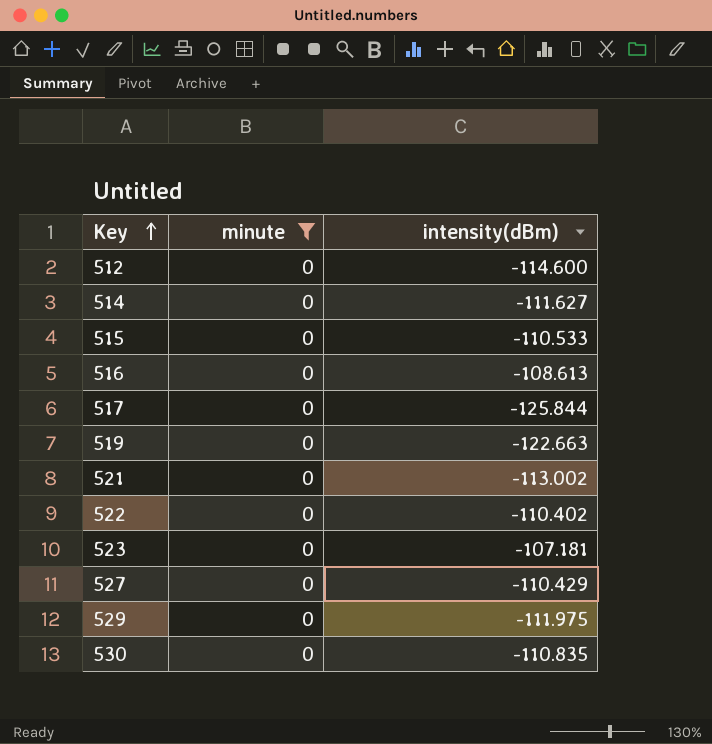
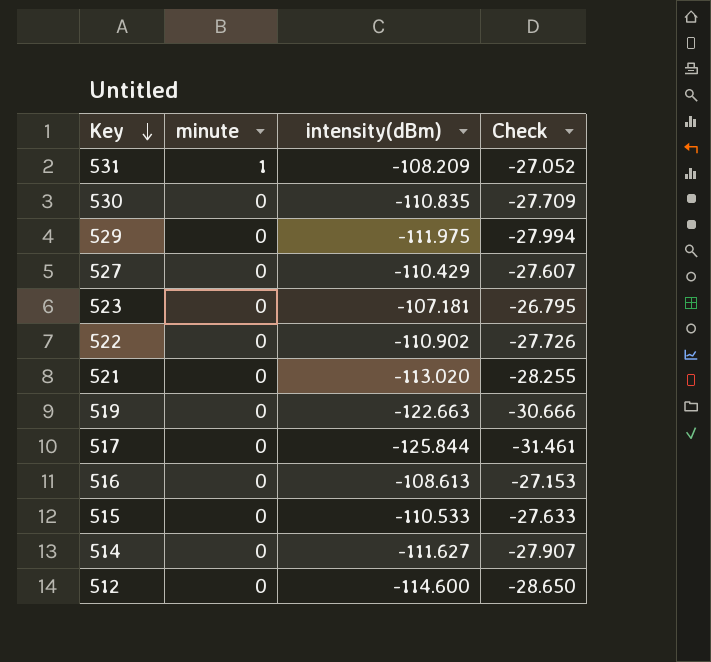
filter: minute = 0 -> none
row order: Key ascending -> Key descending
column Check | formula: none -> [intensity(dBm)] * 0.25
522 | intensity(dBm): -110.402 -> -110.902
521 | intensity(dBm): -113.002 -> -113.020

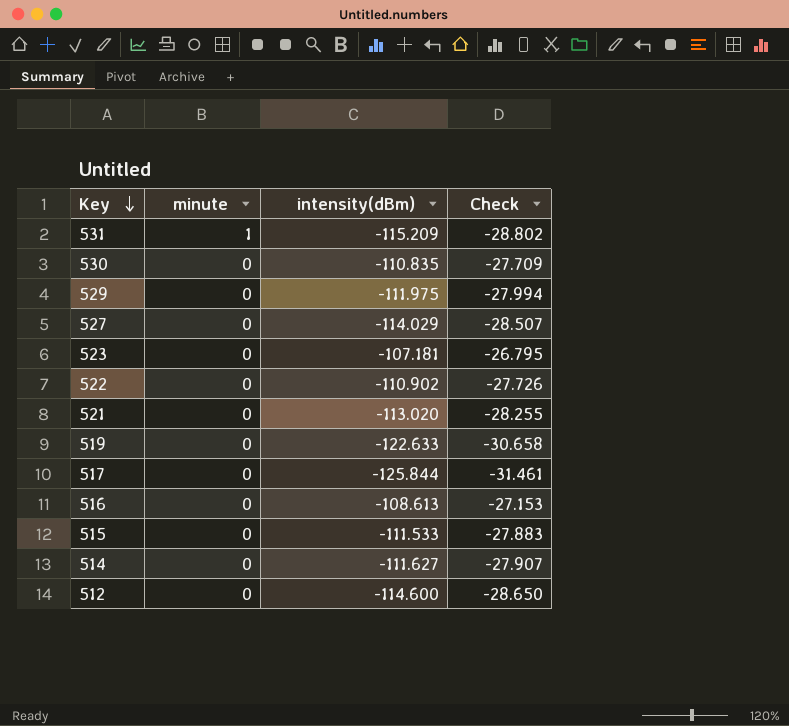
531 | intensity(dBm): -108.209 -> -115.209
531 | Check: -27.052 -> -28.802
527 | intensity(dBm): -110.429 -> -114.029
527 | Check: -27.607 -> -28.507
519 | intensity(dBm): -122.663 -> -122.633
519 | Check: -30.666 -> -30.658
515 | intensity(dBm): -110.533 -> -111.533
515 | Check: -27.633 -> -27.883

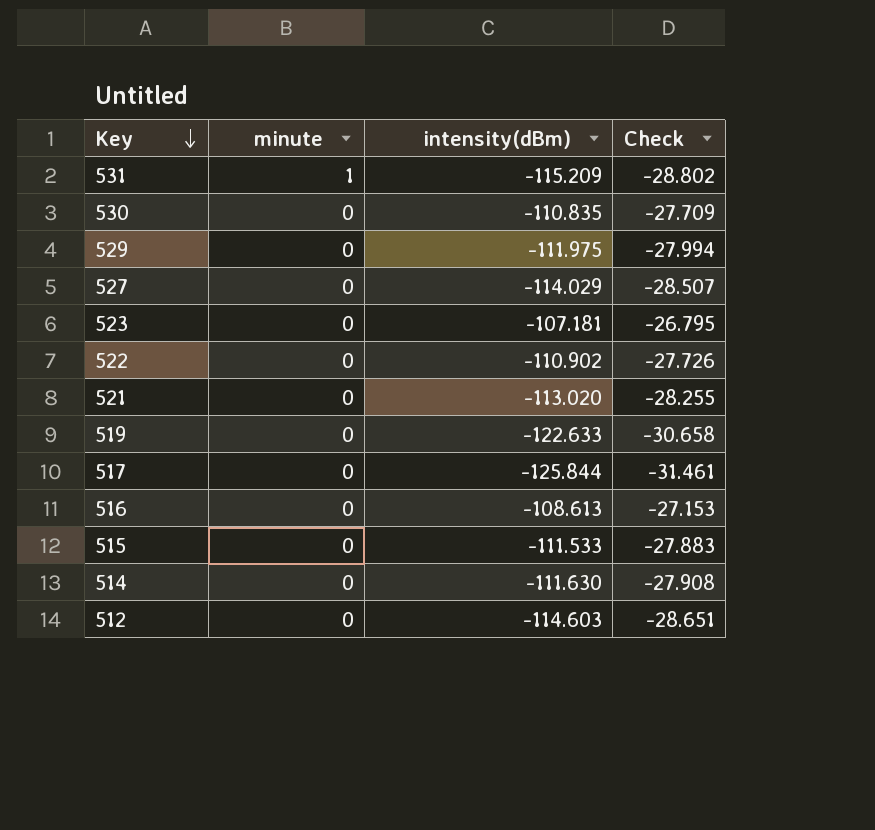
514 | intensity(dBm): -111.627 -> -111.630
514 | Check: -27.907 -> -27.908
512 | intensity(dBm): -114.600 -> -114.603
512 | Check: -28.650 -> -28.651

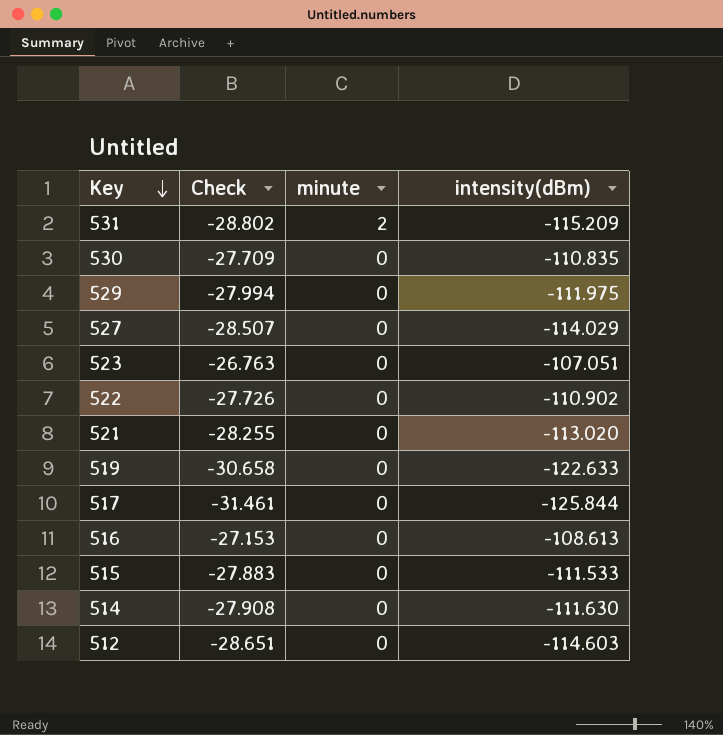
column Check | position: 4 -> 2
531 | minute: 1 -> 2
523 | Check: -26.795 -> -26.763
523 | intensity(dBm): -107.181 -> -107.051

